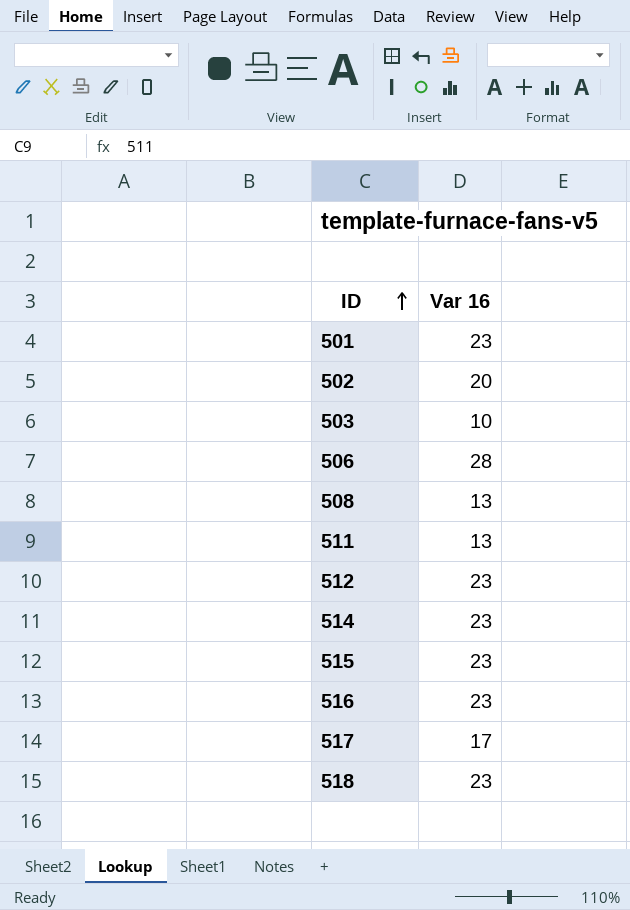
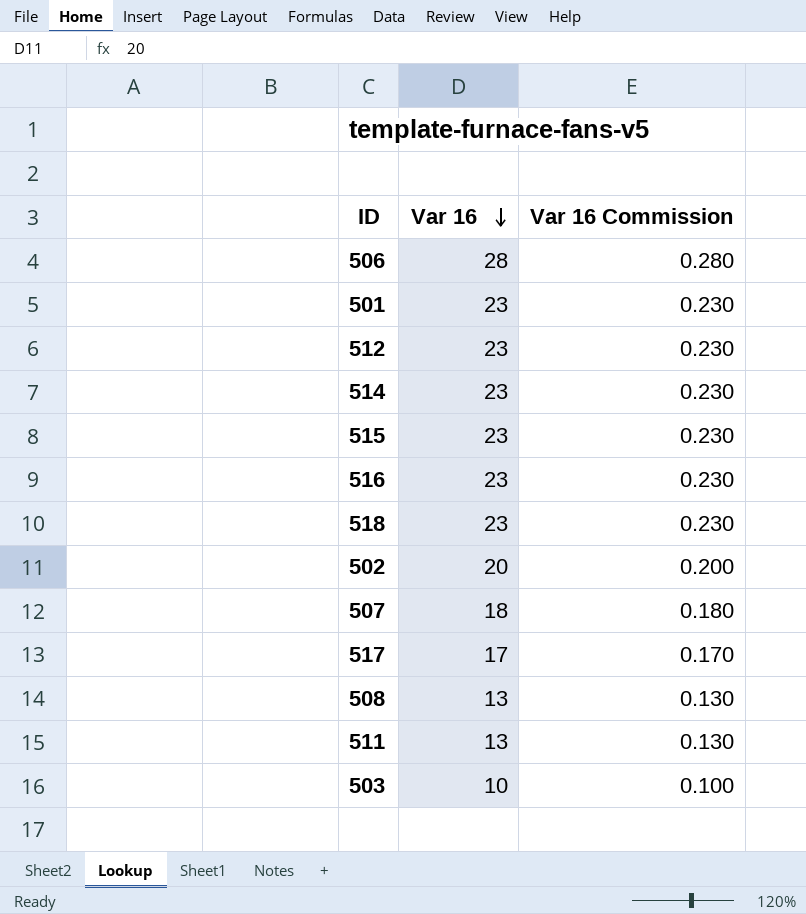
row order: ID ascending -> Var 16 descending
column Var 16 Commission | formula: none -> [Var 16] * 0.01
row 507: none -> 18 | 0.180

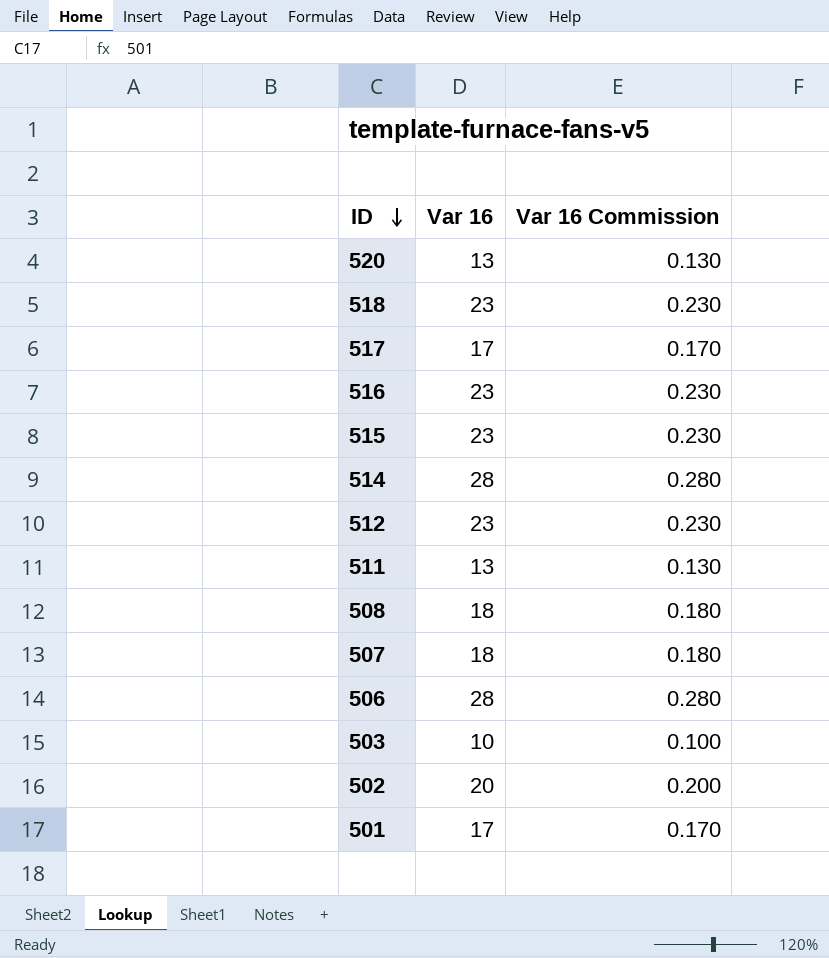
row order: Var 16 descending -> ID descending
row 520: none -> 13 | 0.130
514 | Var 16: 23 -> 28
514 | Var 16 Commission: 0.230 -> 0.280
508 | Var 16: 13 -> 18
508 | Var 16 Commission: 0.130 -> 0.180
501 | Var 16: 23 -> 17
501 | Var 16 Commission: 0.230 -> 0.170

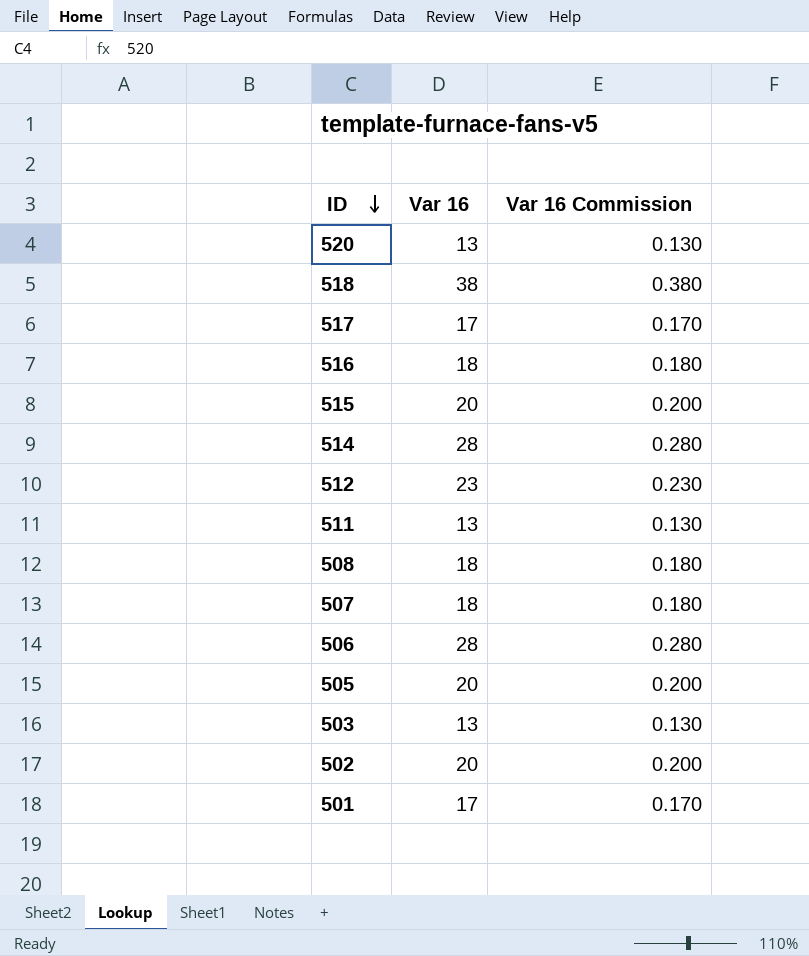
518 | Var 16: 23 -> 38
518 | Var 16 Commission: 0.230 -> 0.380
516 | Var 16: 23 -> 18
516 | Var 16 Commission: 0.230 -> 0.180
515 | Var 16: 23 -> 20
515 | Var 16 Commission: 0.230 -> 0.200
row 505: none -> 20 | 0.200
503 | Var 16: 10 -> 13
503 | Var 16 Commission: 0.100 -> 0.130

